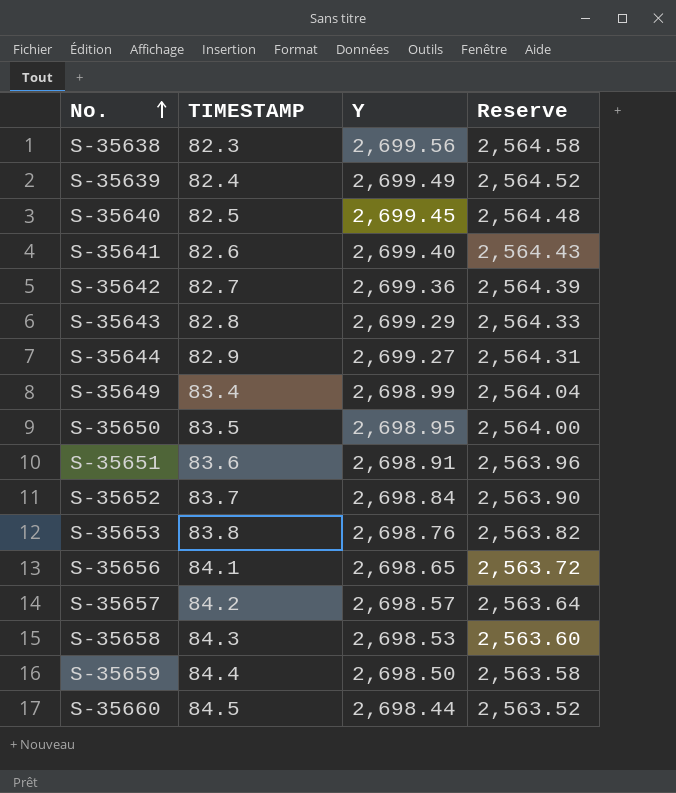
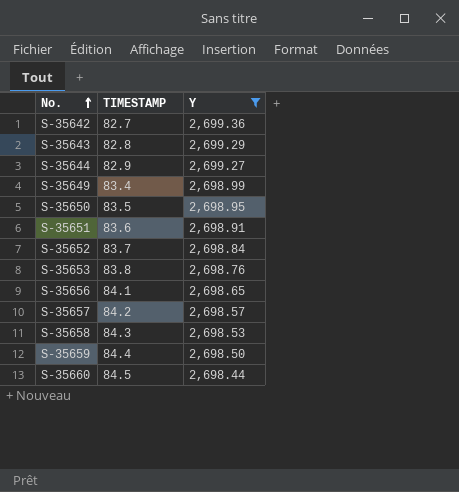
filter: none -> Y <= 2,699.36
column Reserve | formula: [Y] * 0.95 -> none

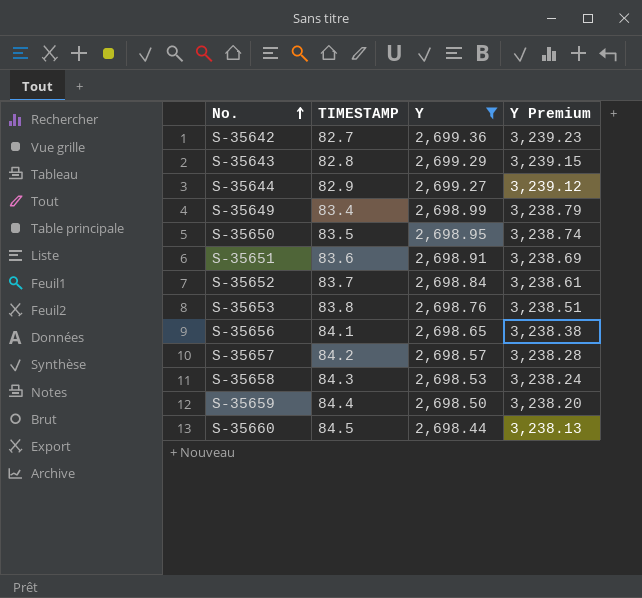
column Y Premium | formula: none -> [Y] * 1.2

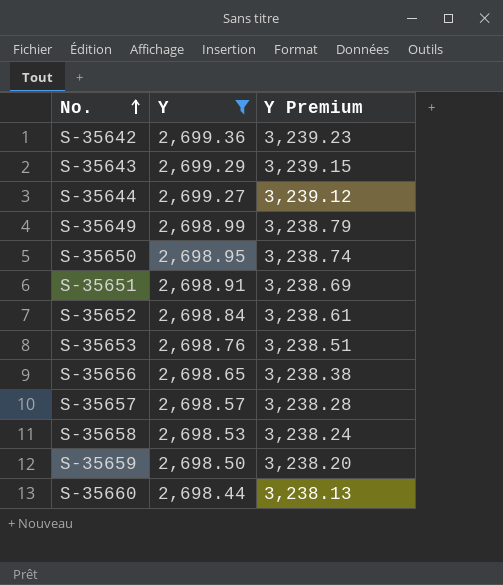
column TIMESTAMP | position: 2 -> none

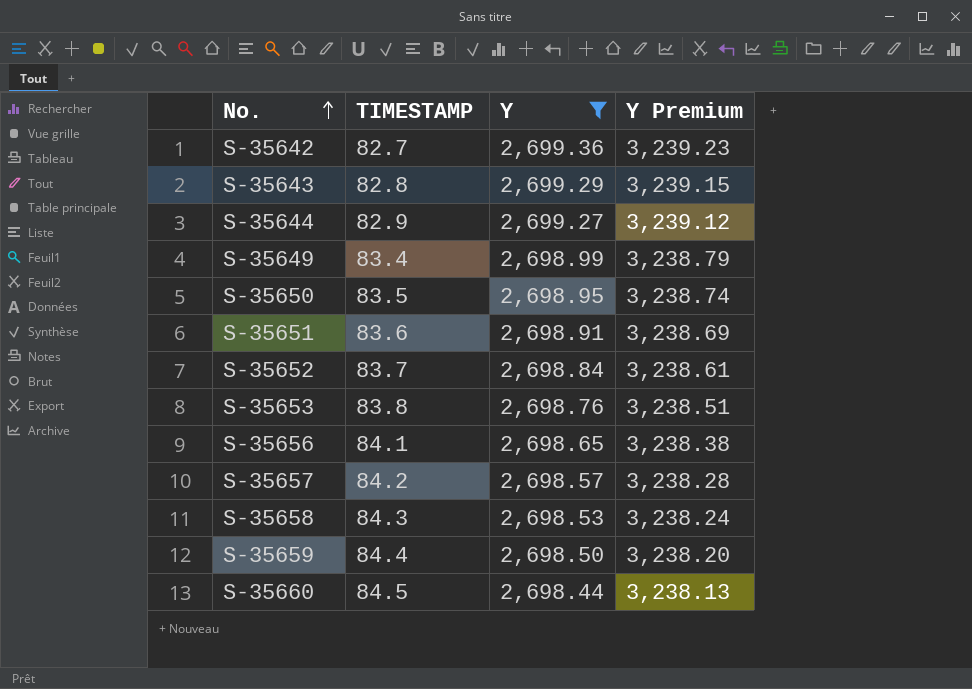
column TIMESTAMP | position: none -> 2

